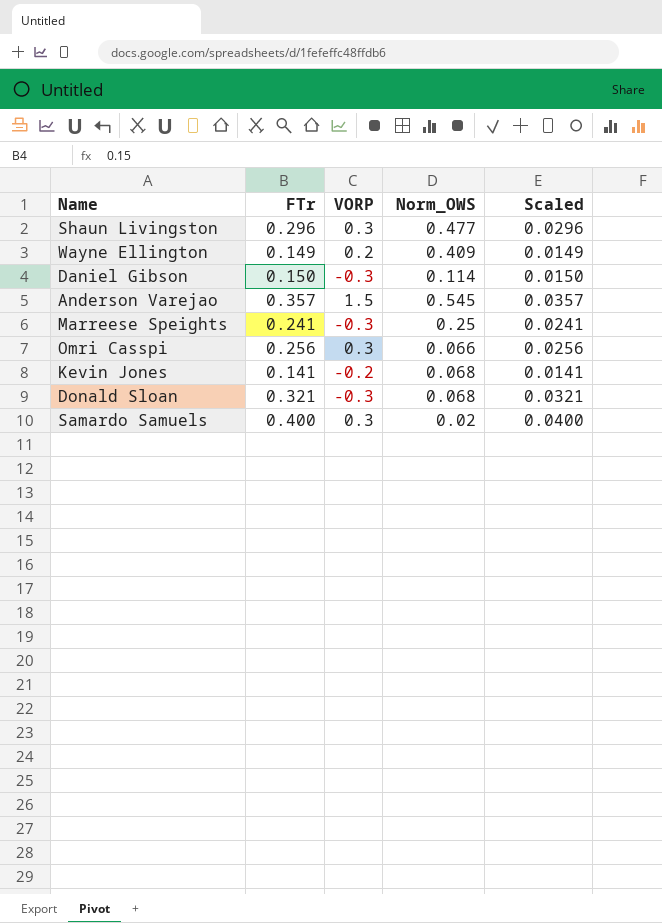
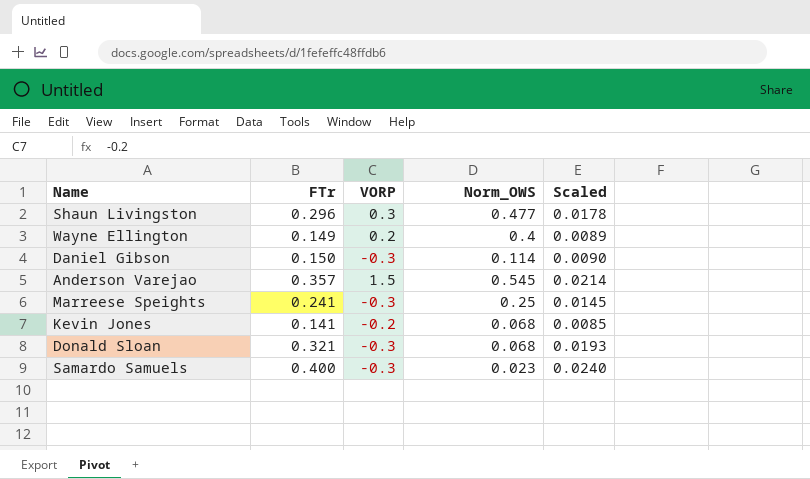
column Scaled | formula: [FTr] * 0.1 -> [FTr] * 0.06
row Omri Casspi: 0.256 | 0.3 | 0.066 | 0.0256 -> none
Wayne Ellington | Norm_OWS: 0.409 -> 0.4
Samardo Samuels | VORP: 0.3 -> -0.3
Samardo Samuels | Norm_OWS: 0.02 -> 0.023

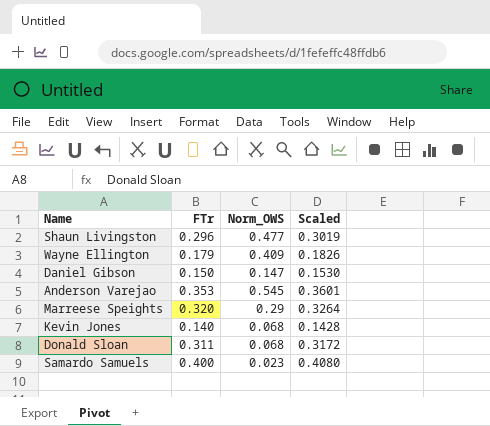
column VORP | position: 3 -> none
column Scaled | formula: [FTr] * 0.06 -> [FTr] * 1.02
Wayne Ellington | FTr: 0.149 -> 0.179
Wayne Ellington | Norm_OWS: 0.4 -> 0.409
Daniel Gibson | Norm_OWS: 0.114 -> 0.147
Anderson Varejao | FTr: 0.357 -> 0.353
Marreese Speights | FTr: 0.241 -> 0.320
Marreese Speights | Norm_OWS: 0.25 -> 0.29
Kevin Jones | FTr: 0.141 -> 0.140
Donald Sloan | FTr: 0.321 -> 0.311

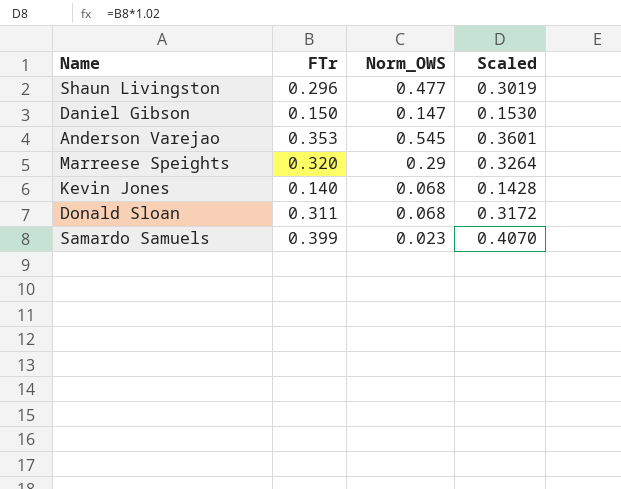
row Wayne Ellington: 0.179 | 0.409 | 0.1826 -> none
Samardo Samuels | FTr: 0.400 -> 0.399
Samardo Samuels | Scaled: 0.4080 -> 0.4070

